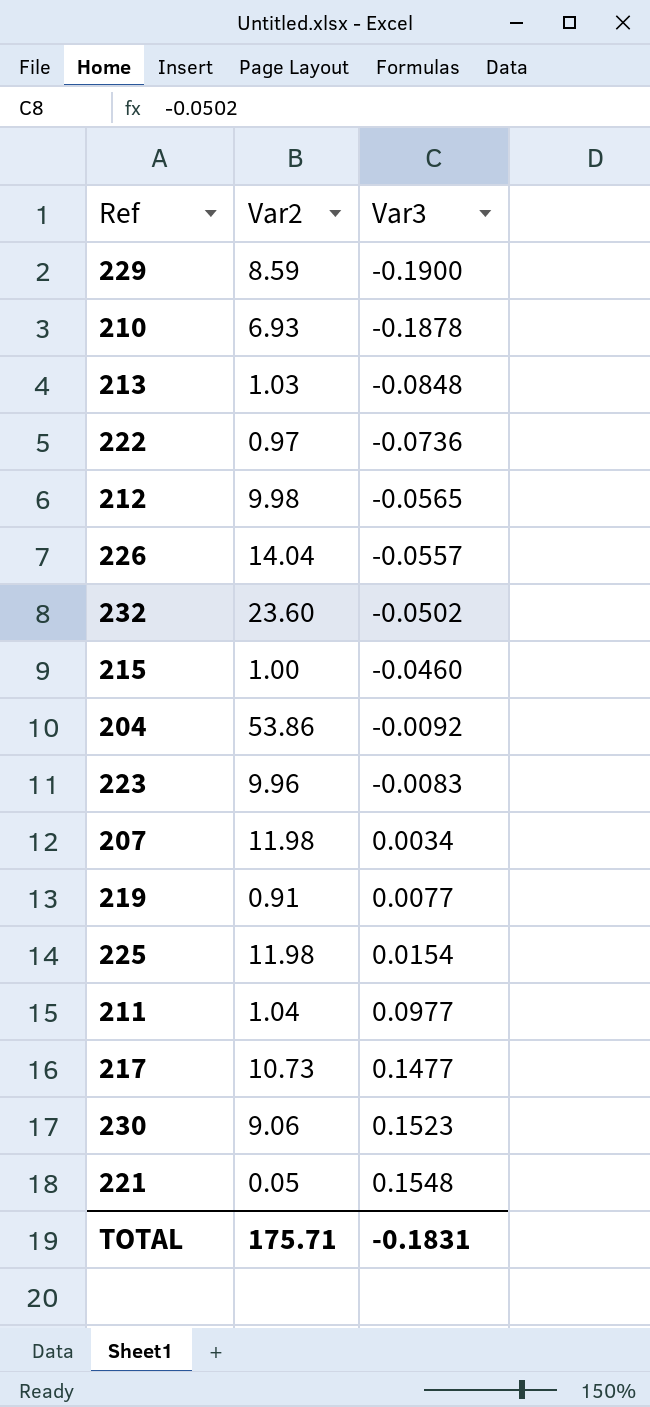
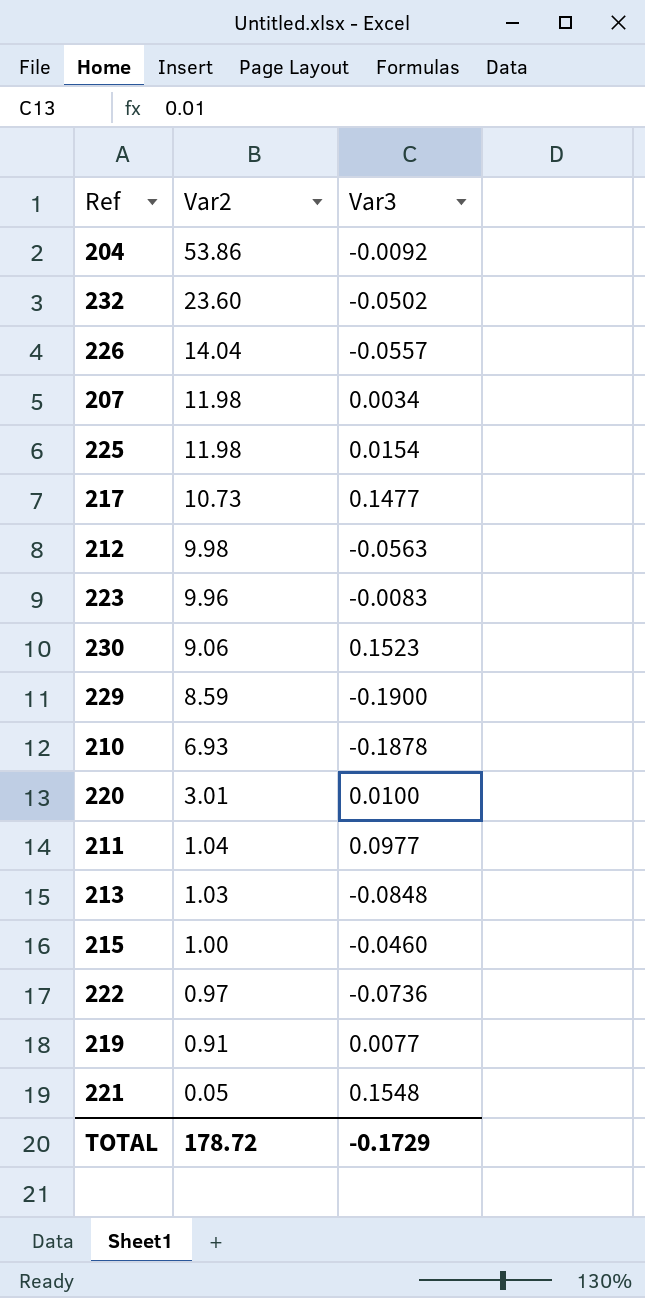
row order: Var3 ascending -> Var2 descending
212 | Var3: -0.0565 -> -0.0563
row 220: none -> 3.01 | 0.0100
TOTAL | Var2: 175.71 -> 178.72
TOTAL | Var3: -0.1831 -> -0.1729

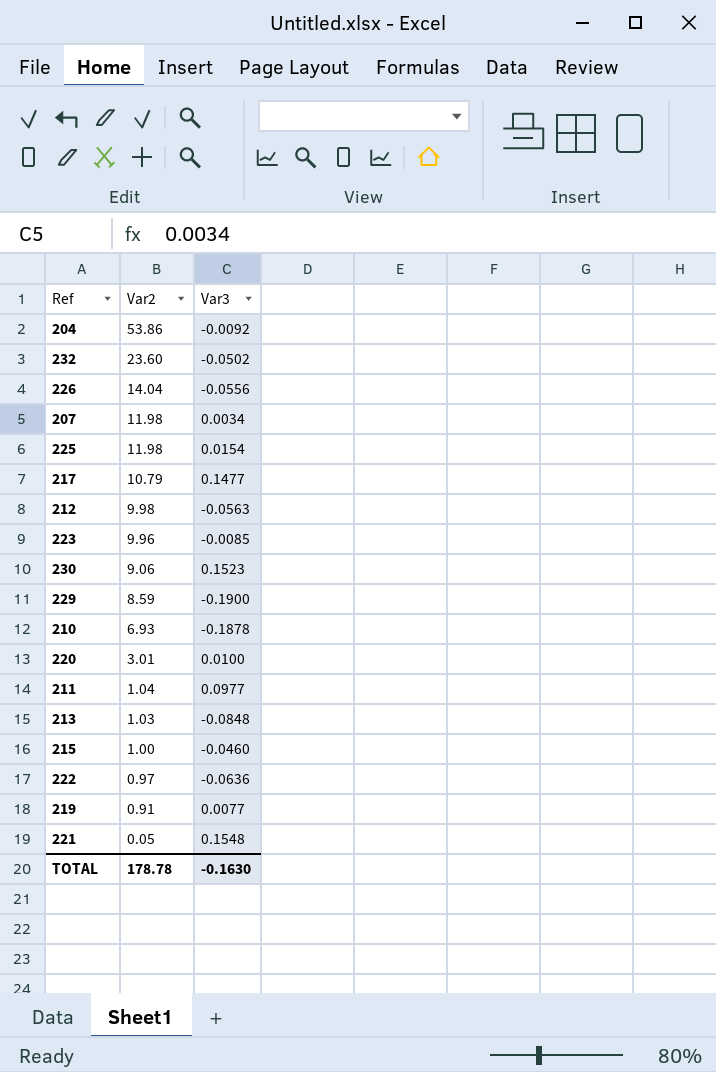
226 | Var3: -0.0557 -> -0.0556
217 | Var2: 10.73 -> 10.79
223 | Var3: -0.0083 -> -0.0085
222 | Var3: -0.0736 -> -0.0636
TOTAL | Var2: 178.72 -> 178.78
TOTAL | Var3: -0.1729 -> -0.1630

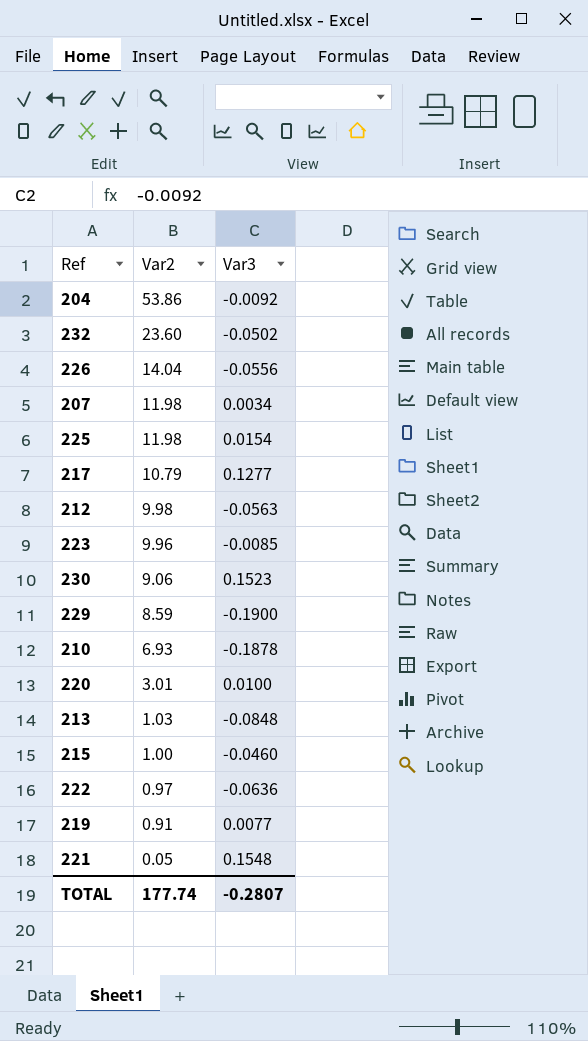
row 211: 1.04 | 0.0977 -> none
217 | Var3: 0.1477 -> 0.1277
TOTAL | Var2: 178.78 -> 177.74
TOTAL | Var3: -0.1630 -> -0.2807

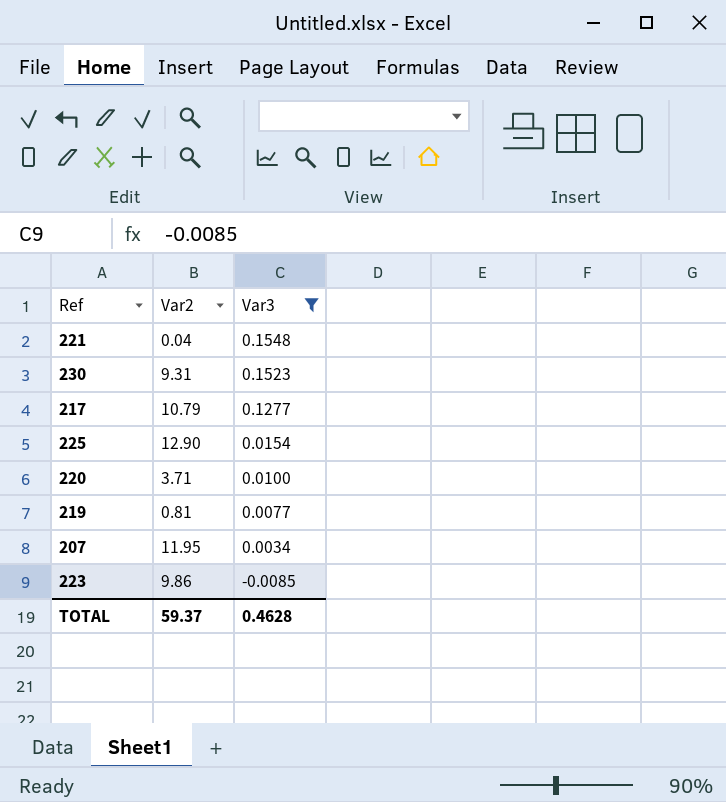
filter: none -> Var3 >= -0.0085
row order: Var2 descending -> Var3 descending
221 | Var2: 0.05 -> 0.04
230 | Var2: 9.06 -> 9.31
225 | Var2: 11.98 -> 12.90
220 | Var2: 3.01 -> 3.71
219 | Var2: 0.91 -> 0.81
207 | Var2: 11.98 -> 11.95
223 | Var2: 9.96 -> 9.86
TOTAL | Var2: 177.74 -> 59.37
TOTAL | Var3: -0.2807 -> 0.4628

